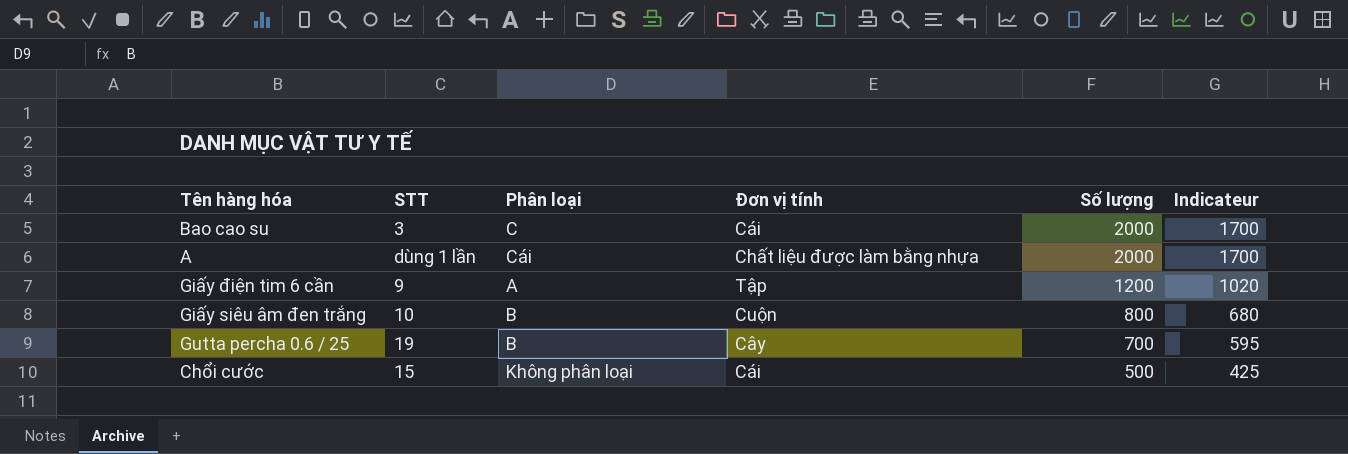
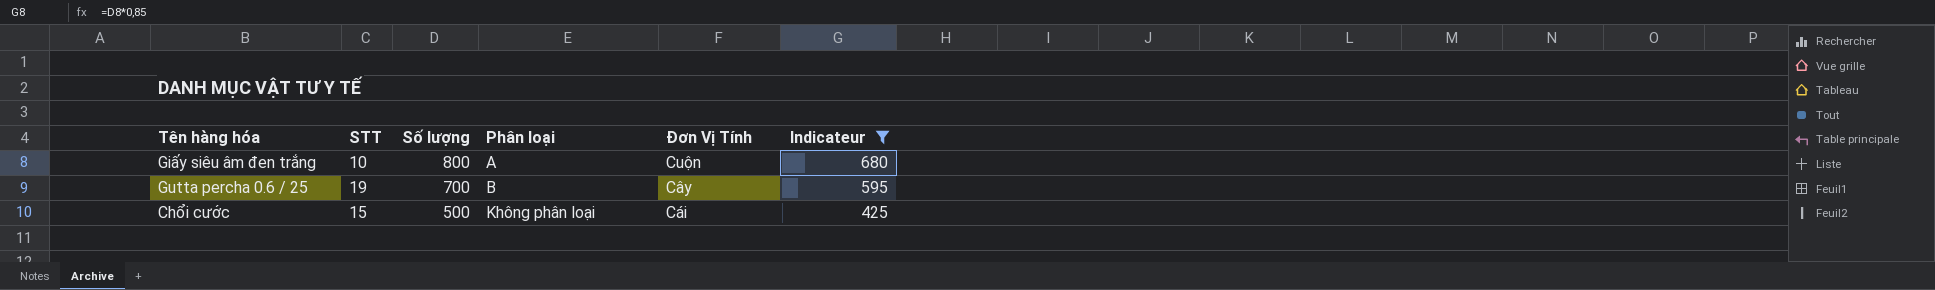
filter: none -> Indicateur <= 680
column Số lượng | position: 5 -> 3
column name: Đơn vị tính -> Đơn Vị Tính
Giấy siêu âm đen trắng | Phân loại: B -> A

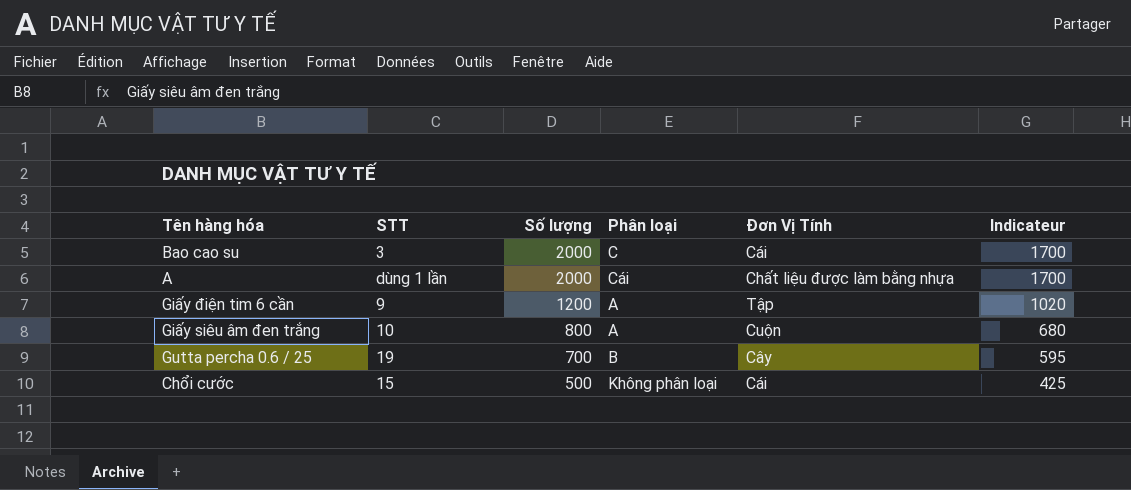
filter: Indicateur <= 680 -> none

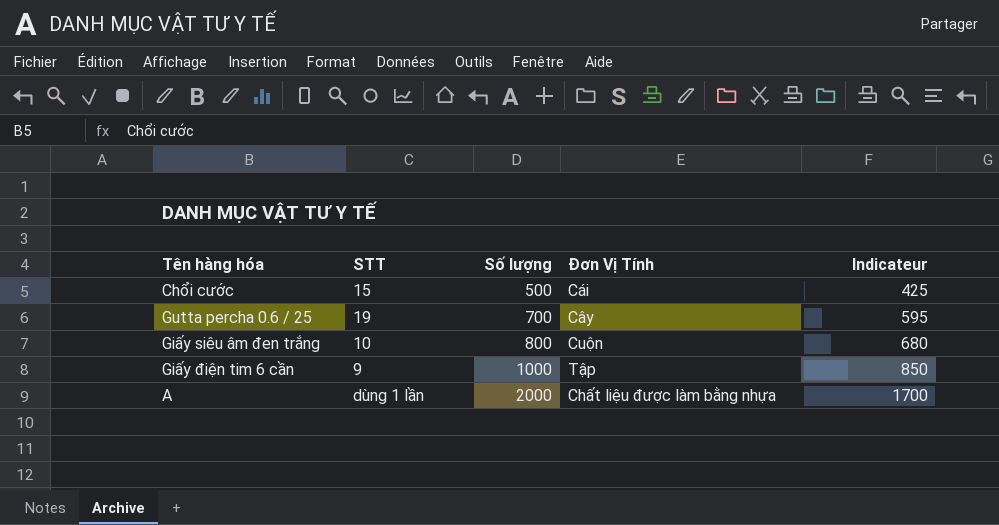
row order: Số lượng descending -> Số lượng ascending
column Phân loại | position: 4 -> none
row Bao cao su: 3 | 2000 | C | Cái | 1700 -> none
Giấy điện tim 6 cần | Số lượng: 1200 -> 1000
Giấy điện tim 6 cần | Indicateur: 1020 -> 850

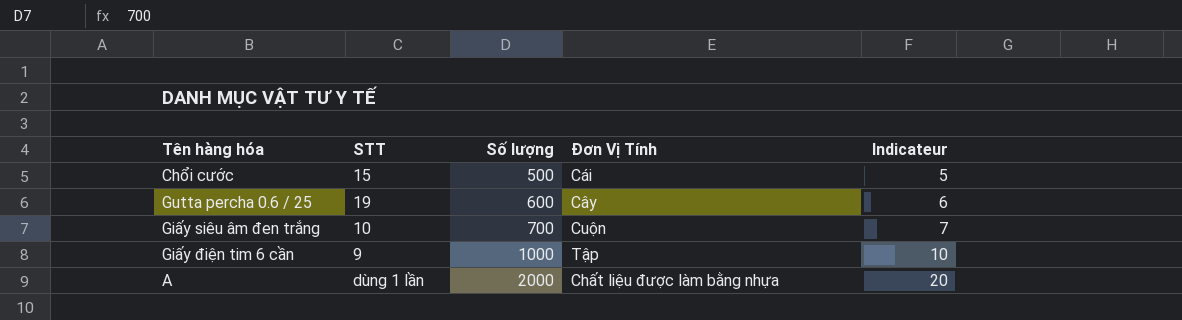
column Indicateur | formula: [Số lượng] * 0,85 -> [Số lượng] * 0,01
Gutta percha 0.6 / 25 | Số lượng: 700 -> 600
Giấy siêu âm đen trắng | Số lượng: 800 -> 700

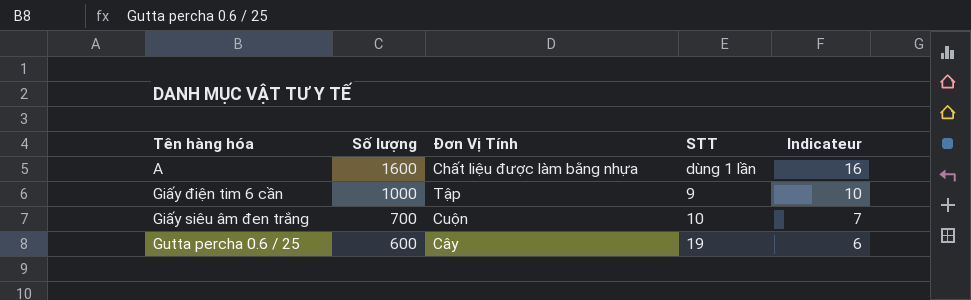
row order: Số lượng ascending -> Số lượng descending
column STT | position: 2 -> 4
row Chổi cước: 15 | 500 | Cái | 5 -> none
A | Số lượng: 2000 -> 1600
A | Indicateur: 20 -> 16

